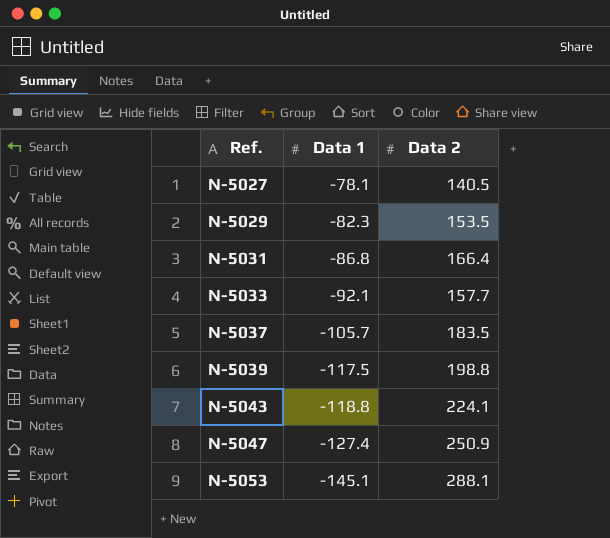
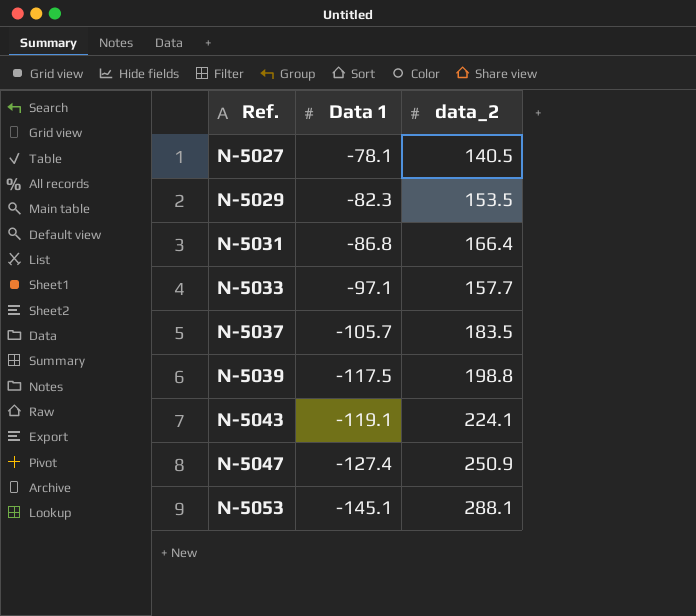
column name: Data 2 -> data_2
N-5033 | Data 1: -92.1 -> -97.1
N-5043 | Data 1: -118.8 -> -119.1

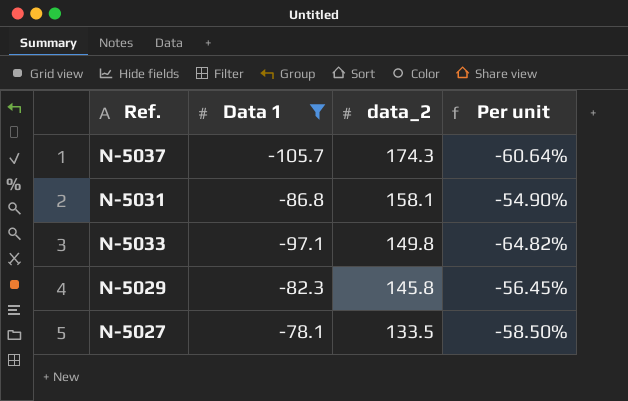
filter: none -> Data 1 >= -105.7
row order: Ref. ascending -> data_2 descending
column Per unit | formula: none -> [Data 1] / [data_2]
N-5037 | data_2: 183.5 -> 174.3
N-5031 | data_2: 166.4 -> 158.1
N-5033 | data_2: 157.7 -> 149.8
N-5029 | data_2: 153.5 -> 145.8
N-5027 | data_2: 140.5 -> 133.5

